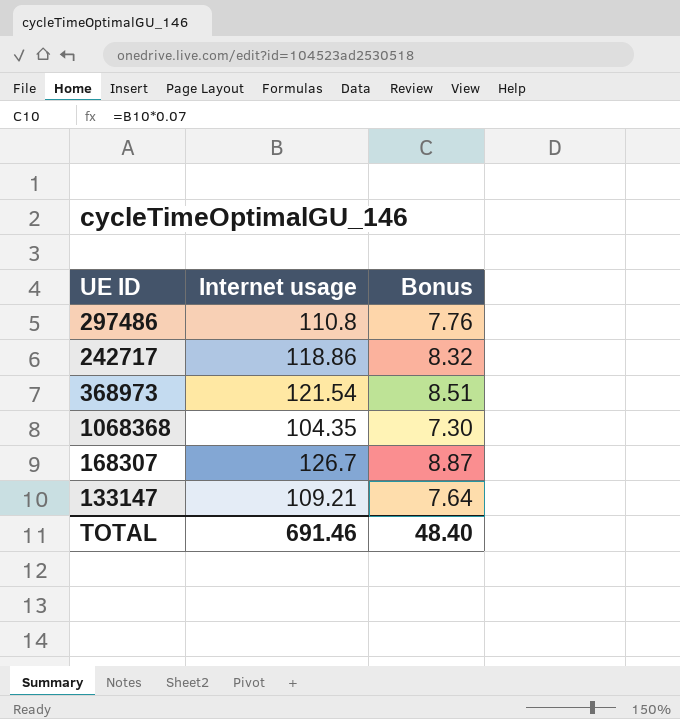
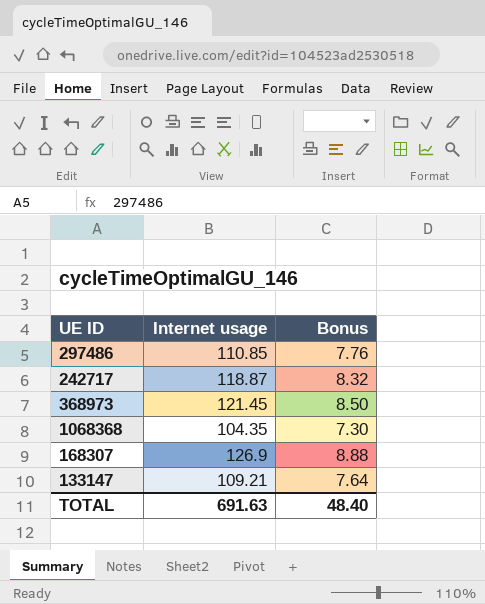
297486 | Internet usage: 110.8 -> 110.85
242717 | Internet usage: 118.86 -> 118.87
368973 | Internet usage: 121.54 -> 121.45
368973 | Bonus: 8.51 -> 8.50
168307 | Internet usage: 126.7 -> 126.9
168307 | Bonus: 8.87 -> 8.88
TOTAL | Internet usage: 691.46 -> 691.63

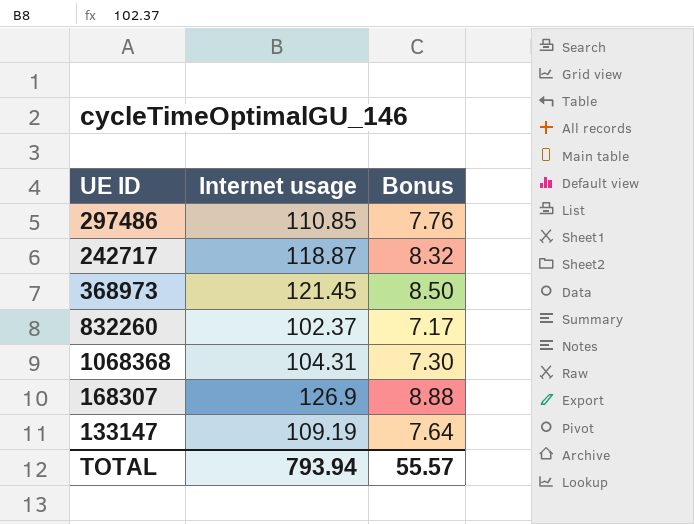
row 832260: none -> 102.37 | 7.17
1068368 | Internet usage: 104.35 -> 104.31
133147 | Internet usage: 109.21 -> 109.19
TOTAL | Internet usage: 691.63 -> 793.94
TOTAL | Bonus: 48.40 -> 55.57

